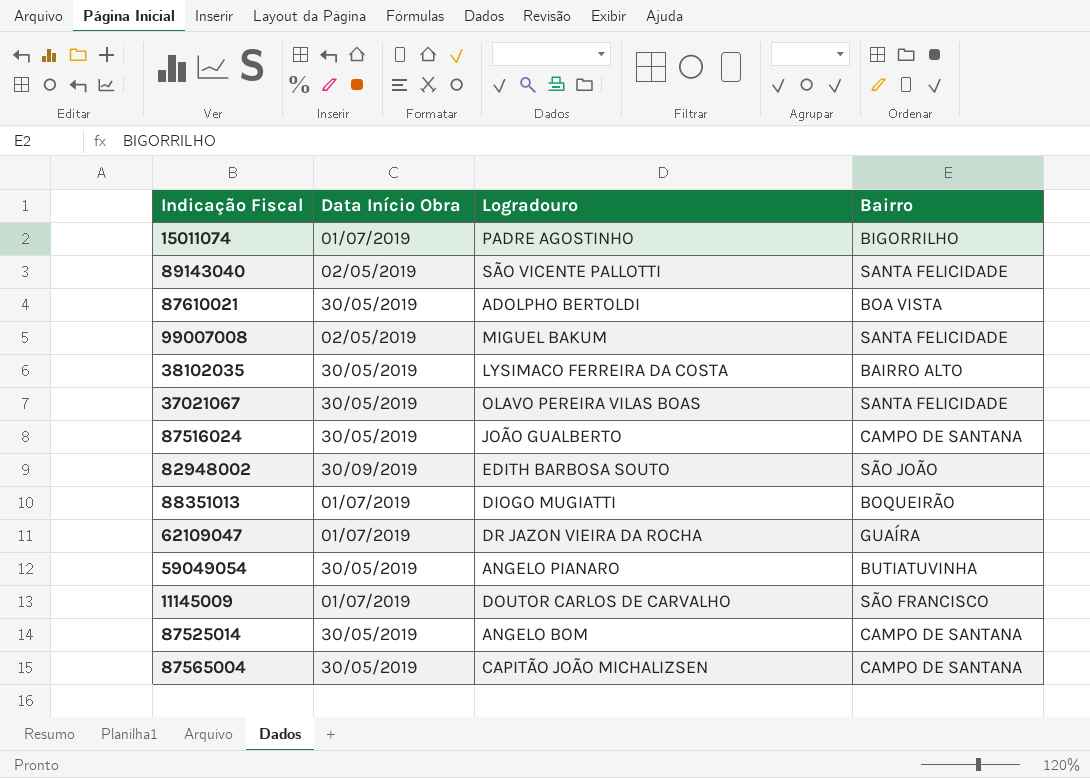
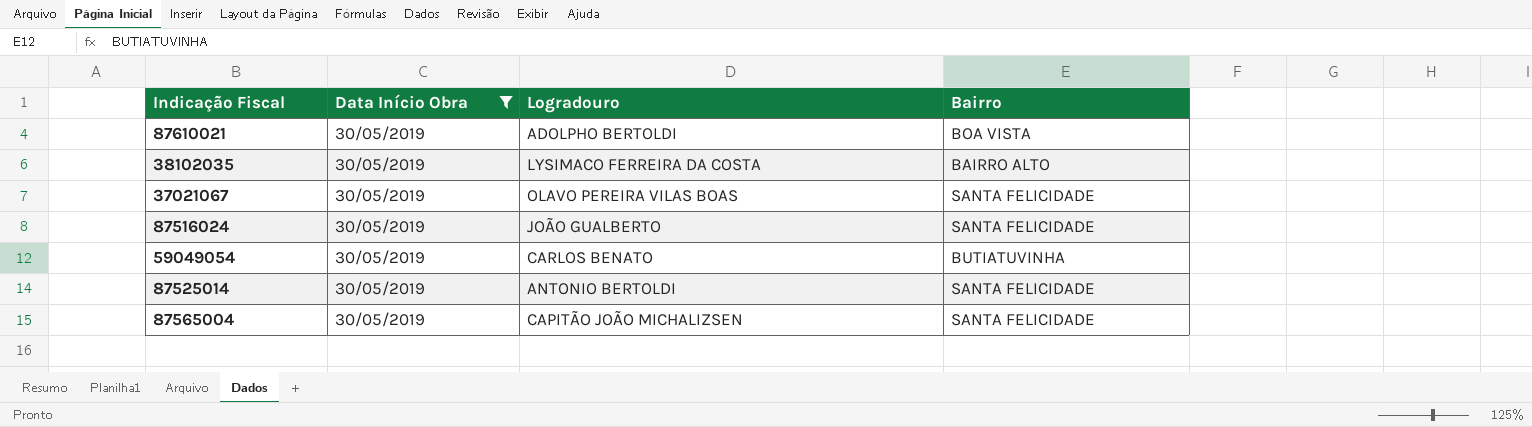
filter: none -> Data Início Obra = 30/05/2019
87516024 | Bairro: CAMPO DE SANTANA -> SANTA FELICIDADE
59049054 | Logradouro: ANGELO PIANARO -> CARLOS BENATO
87525014 | Logradouro: ANGELO BOM -> ANTONIO BERTOLDI
87525014 | Bairro: CAMPO DE SANTANA -> SANTA FELICIDADE
87565004 | Bairro: CAMPO DE SANTANA -> SANTA FELICIDADE

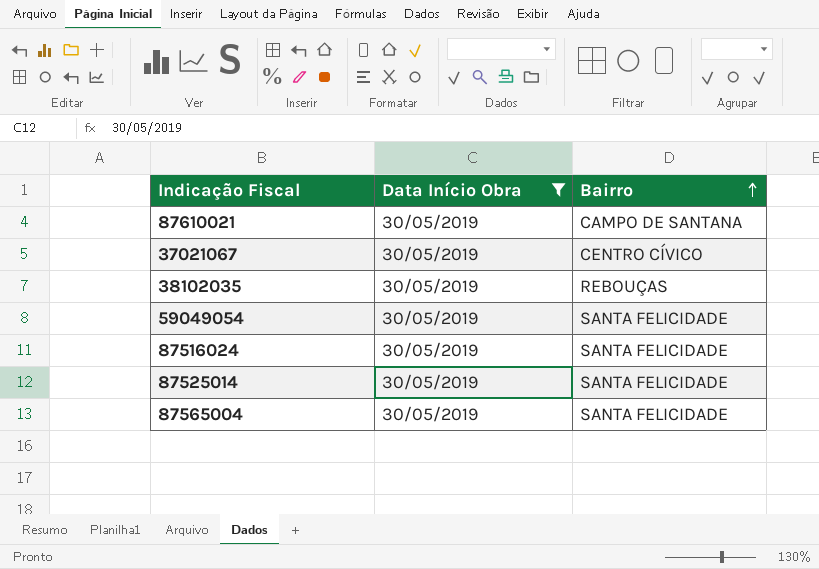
row order: none -> Bairro ascending
column Logradouro | position: 3 -> none
87610021 | Bairro: BOA VISTA -> CAMPO DE SANTANA
37021067 | Bairro: SANTA FELICIDADE -> CENTRO CÍVICO
38102035 | Bairro: BAIRRO ALTO -> REBOUÇAS
59049054 | Bairro: BUTIATUVINHA -> SANTA FELICIDADE

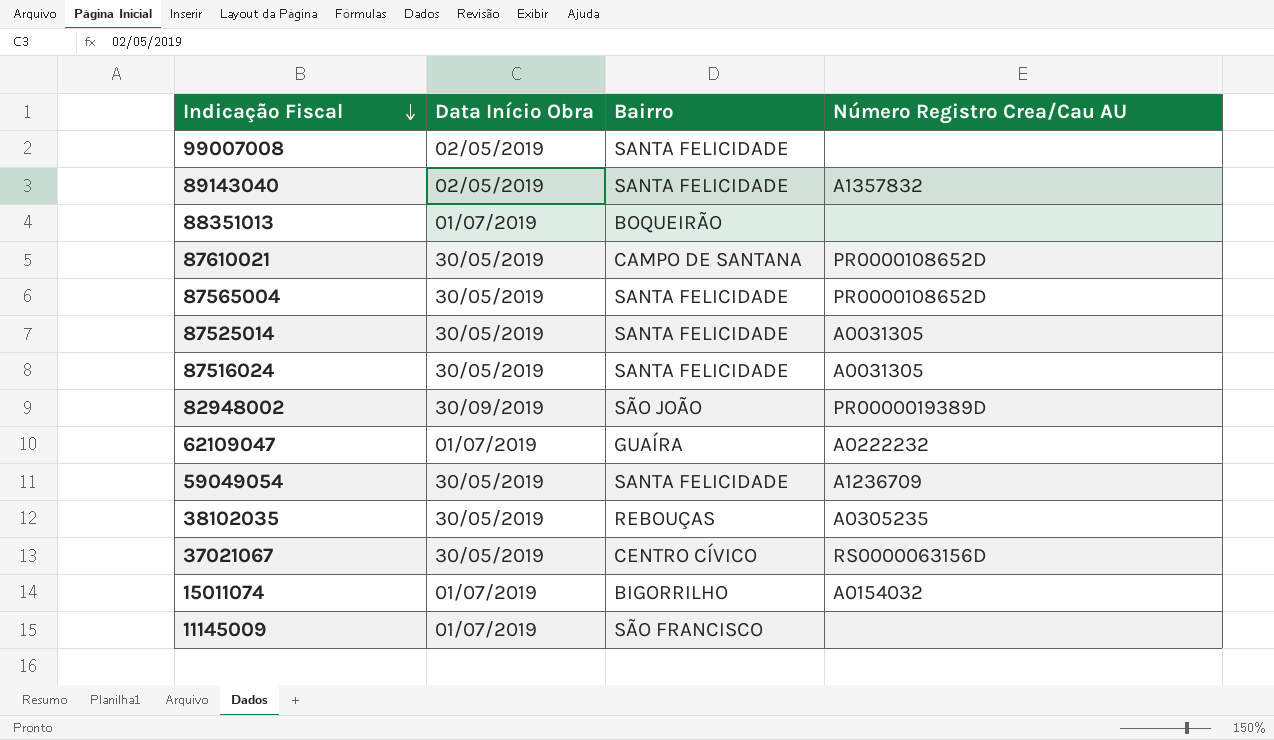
filter: Data Início Obra = 30/05/2019 -> none
row order: Bairro ascending -> Indicação Fiscal descending
column Número Registro Crea/Cau AU | position: none -> 4

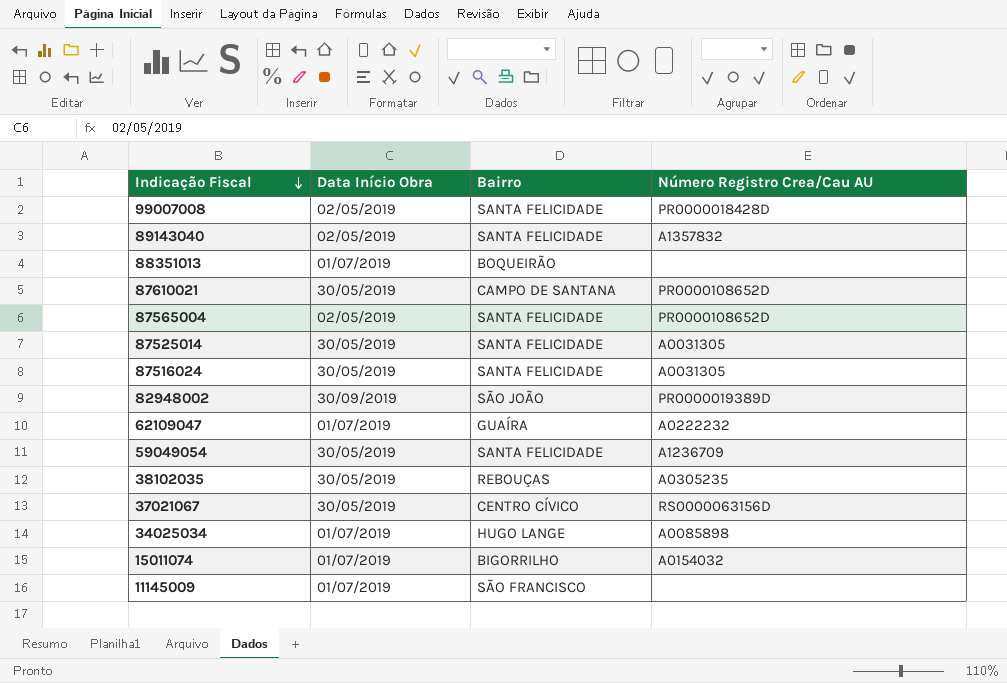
99007008 | Número Registro Crea/Cau AU: none -> PR0000018428D
87565004 | Data Início Obra: 30/05/2019 -> 02/05/2019
row 34025034: none -> 01/07/2019 | HUGO LANGE | A0085898

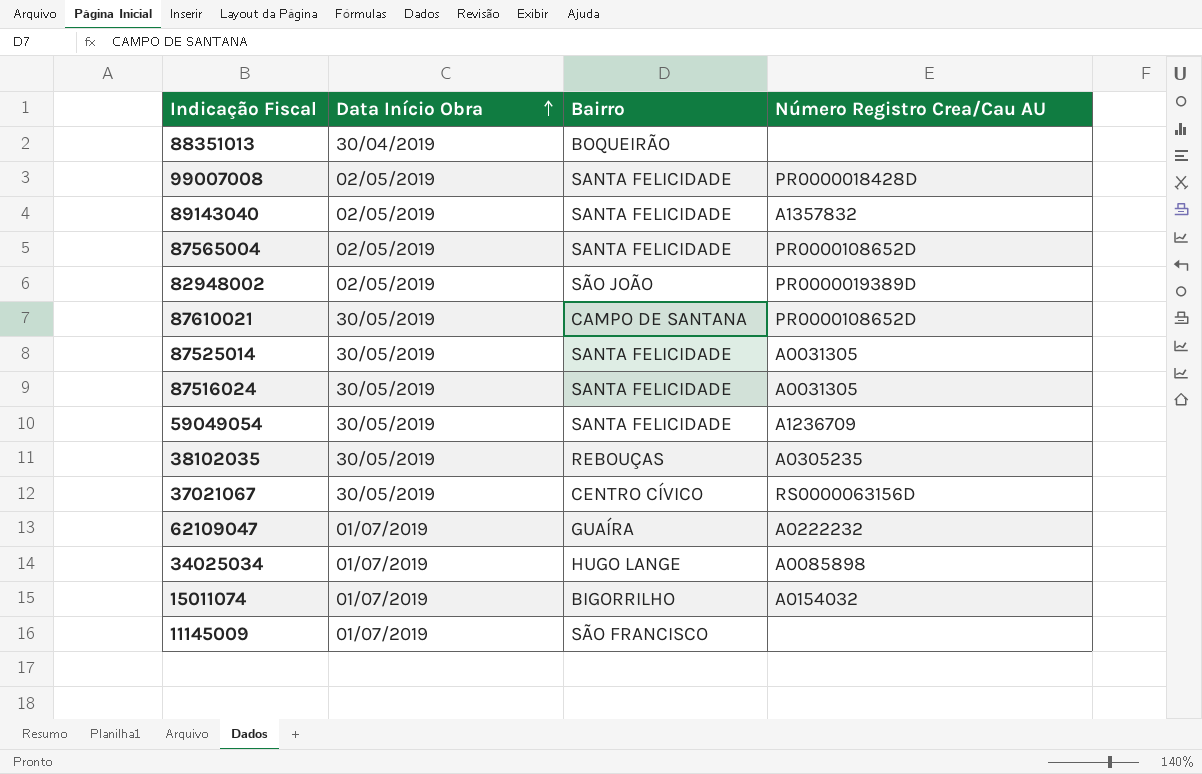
row order: Indicação Fiscal descending -> Data Início Obra ascending
88351013 | Data Início Obra: 01/07/2019 -> 30/04/2019
82948002 | Data Início Obra: 30/09/2019 -> 02/05/2019

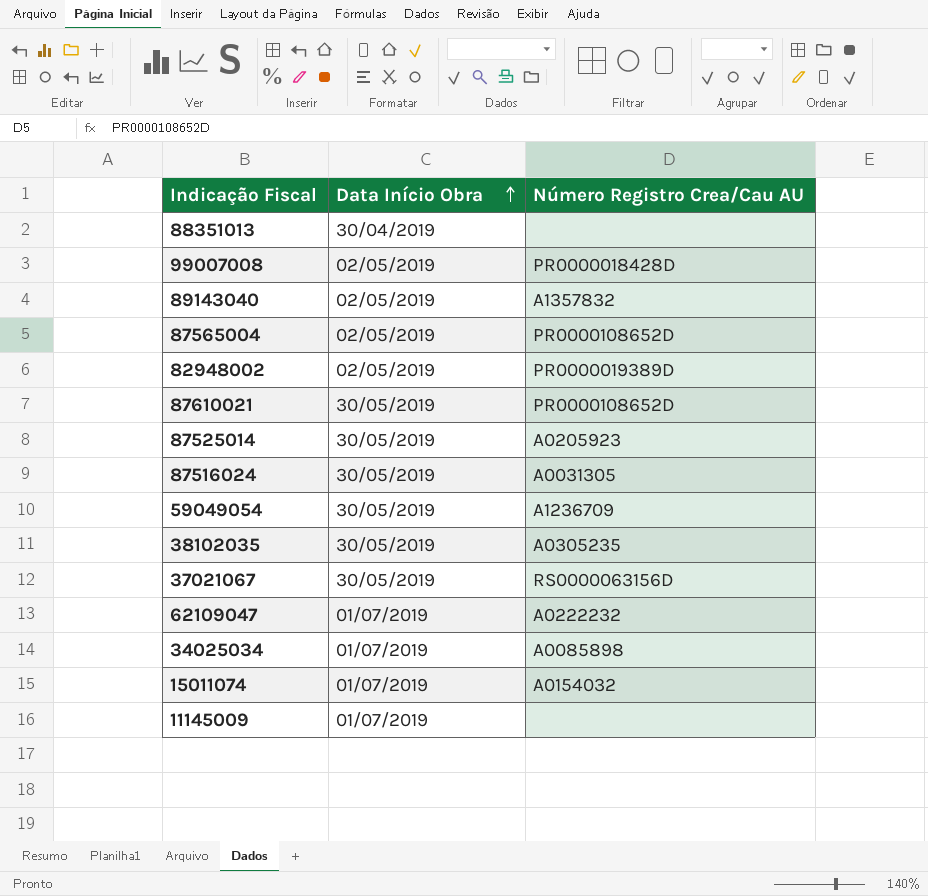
column Bairro | position: 3 -> none
87525014 | Número Registro Crea/Cau AU: A0031305 -> A0205923

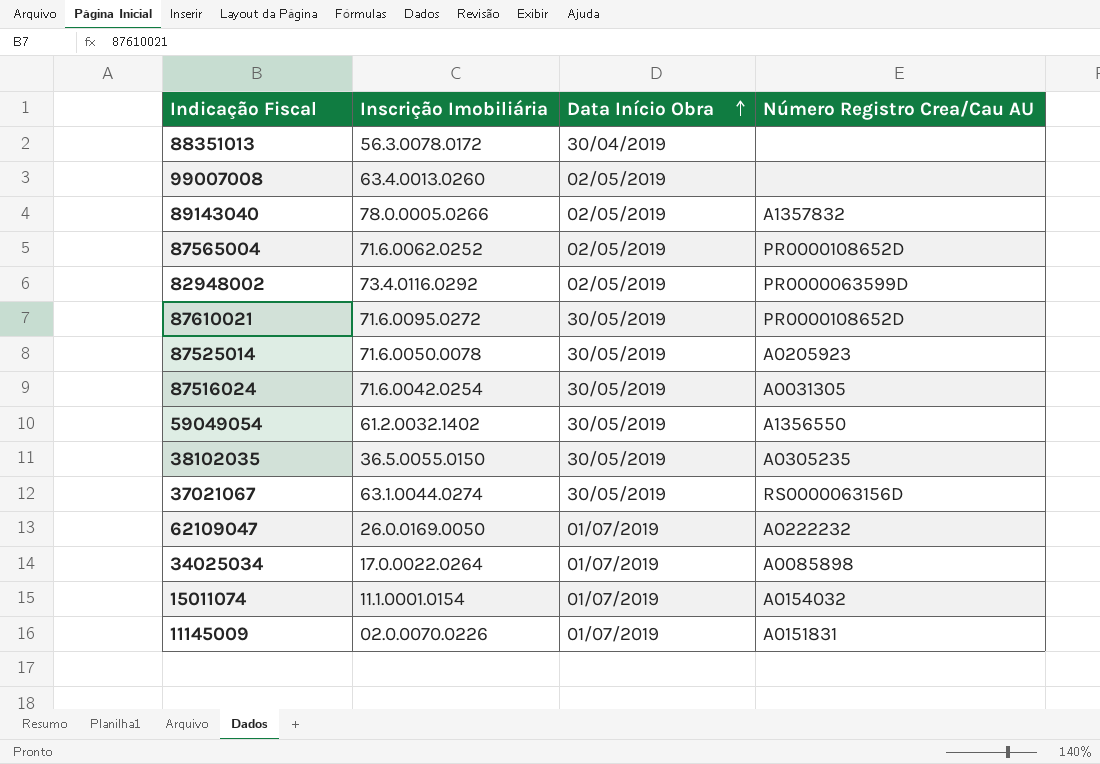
column Inscrição Imobiliária | position: none -> 2
99007008 | Número Registro Crea/Cau AU: PR0000018428D -> none
82948002 | Número Registro Crea/Cau AU: PR0000019389D -> PR0000063599D
59049054 | Número Registro Crea/Cau AU: A1236709 -> A1356550
11145009 | Número Registro Crea/Cau AU: none -> A0151831

